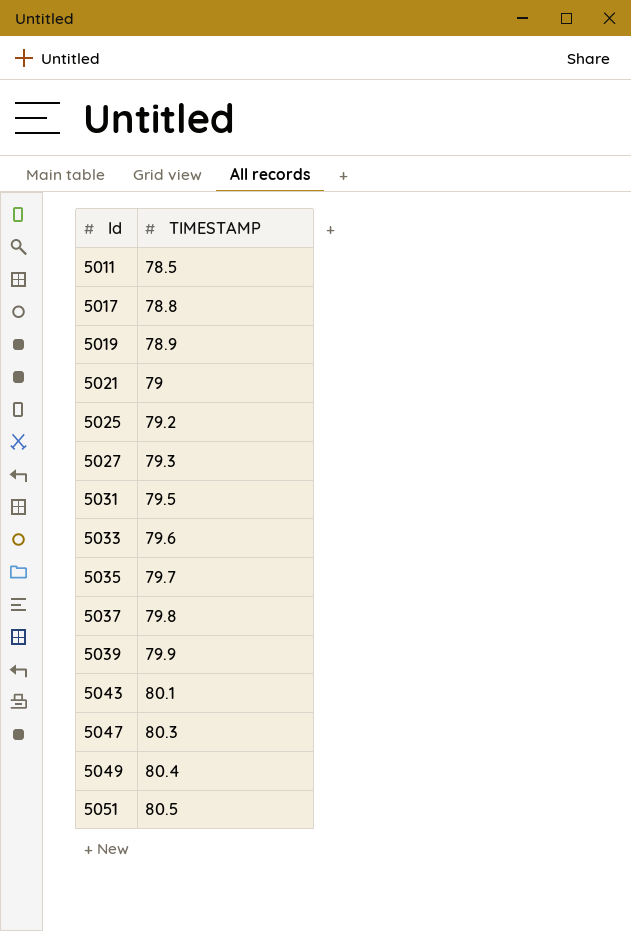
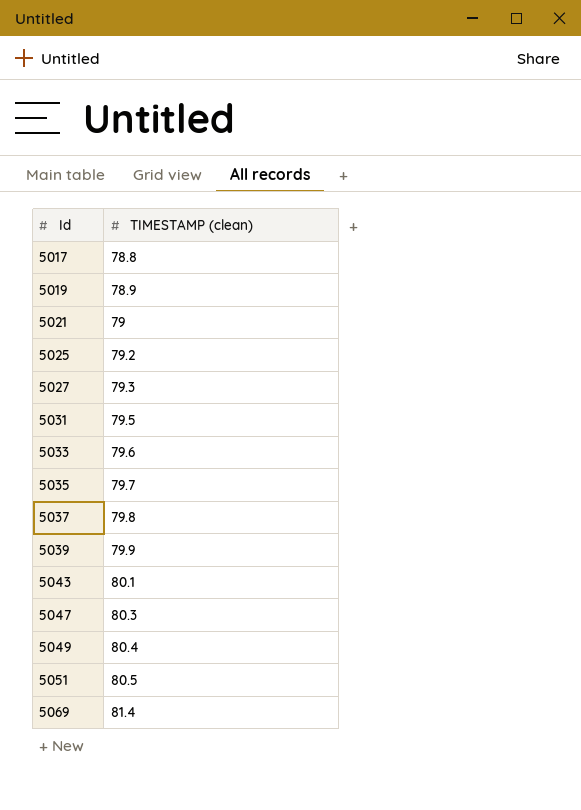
column name: TIMESTAMP -> TIMESTAMP (clean)
row 5011: 78.5 -> none
row 5069: none -> 81.4

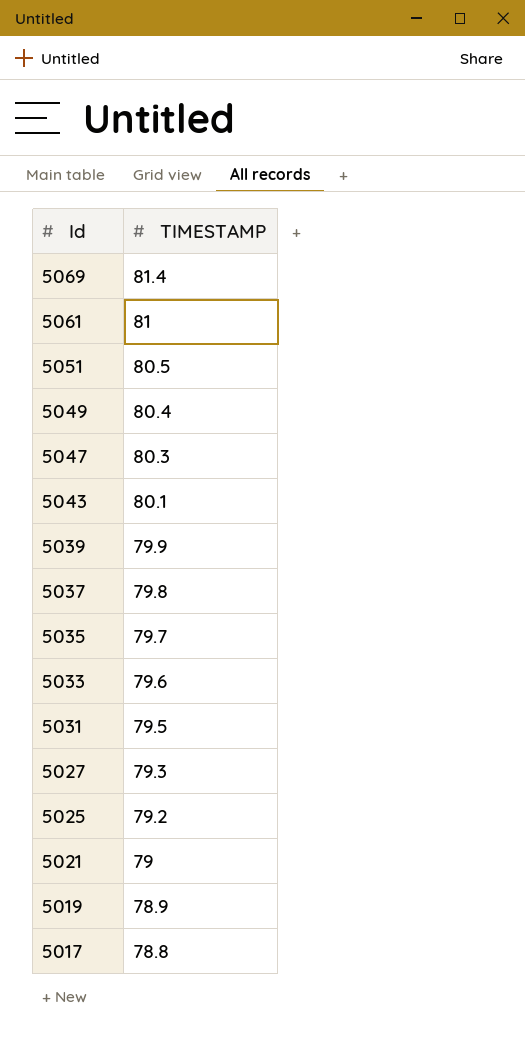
row order: Id ascending -> Id descending
column name: TIMESTAMP (clean) -> TIMESTAMP
row 5061: none -> 81

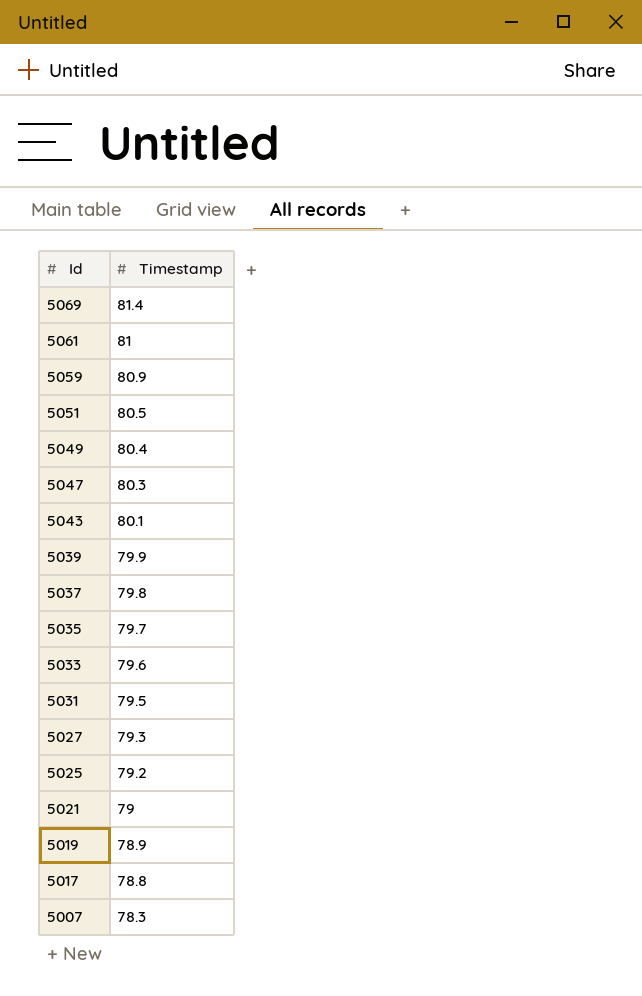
column name: TIMESTAMP -> Timestamp
row 5059: none -> 80.9
row 5007: none -> 78.3

